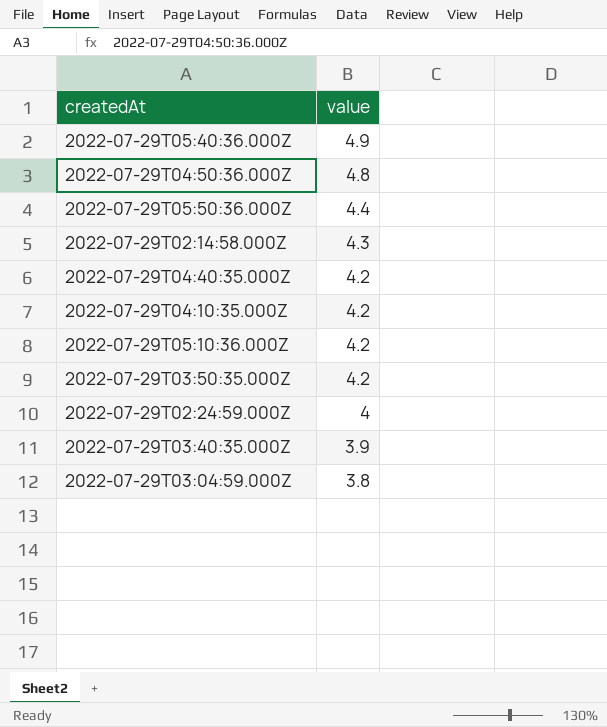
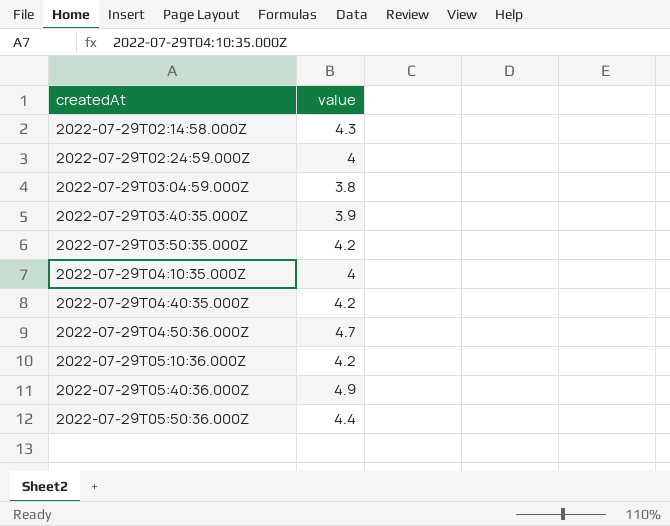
row order: value descending -> createdAt ascending
2022-07-29T04:10:35.000Z | value: 4.2 -> 4
2022-07-29T04:50:36.000Z | value: 4.8 -> 4.7

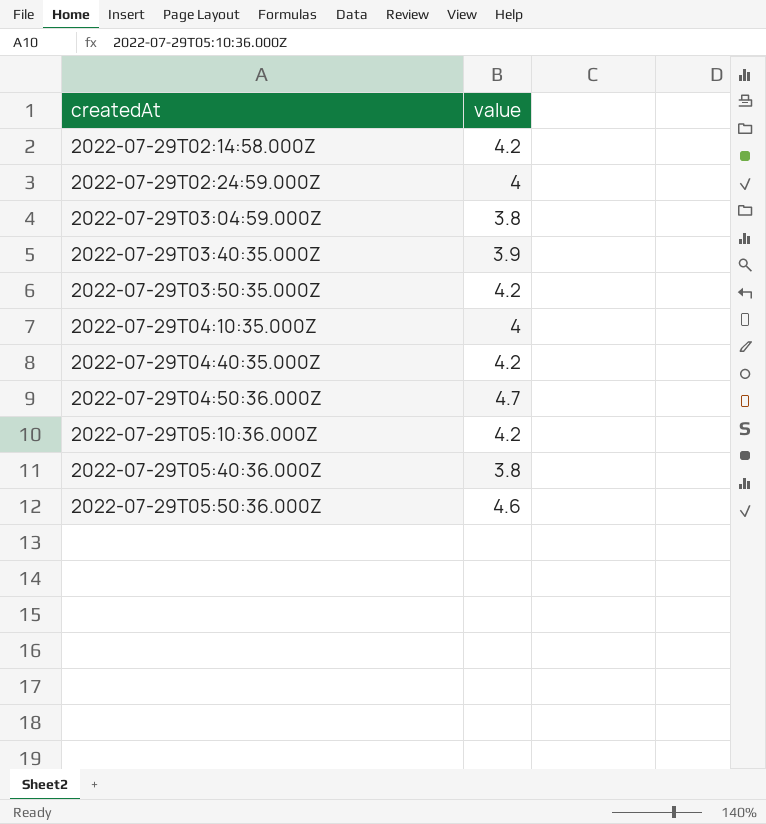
2022-07-29T02:14:58.000Z | value: 4.3 -> 4.2
2022-07-29T05:40:36.000Z | value: 4.9 -> 3.8
2022-07-29T05:50:36.000Z | value: 4.4 -> 4.6

